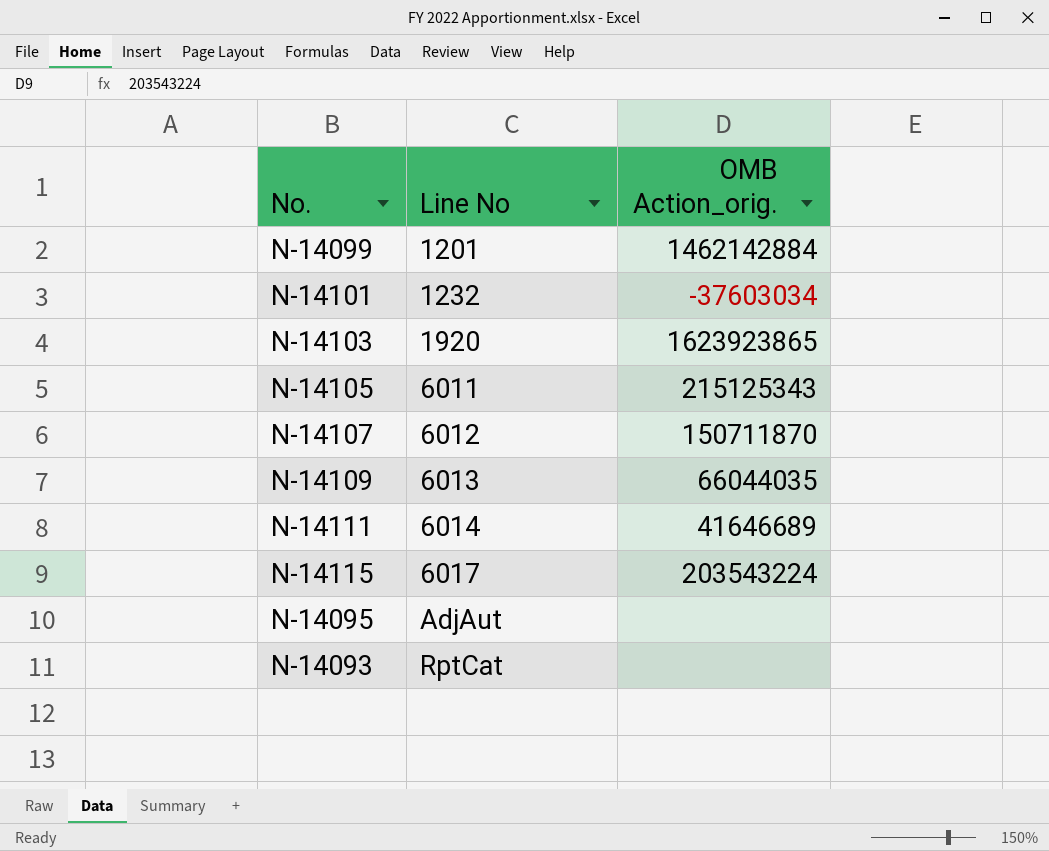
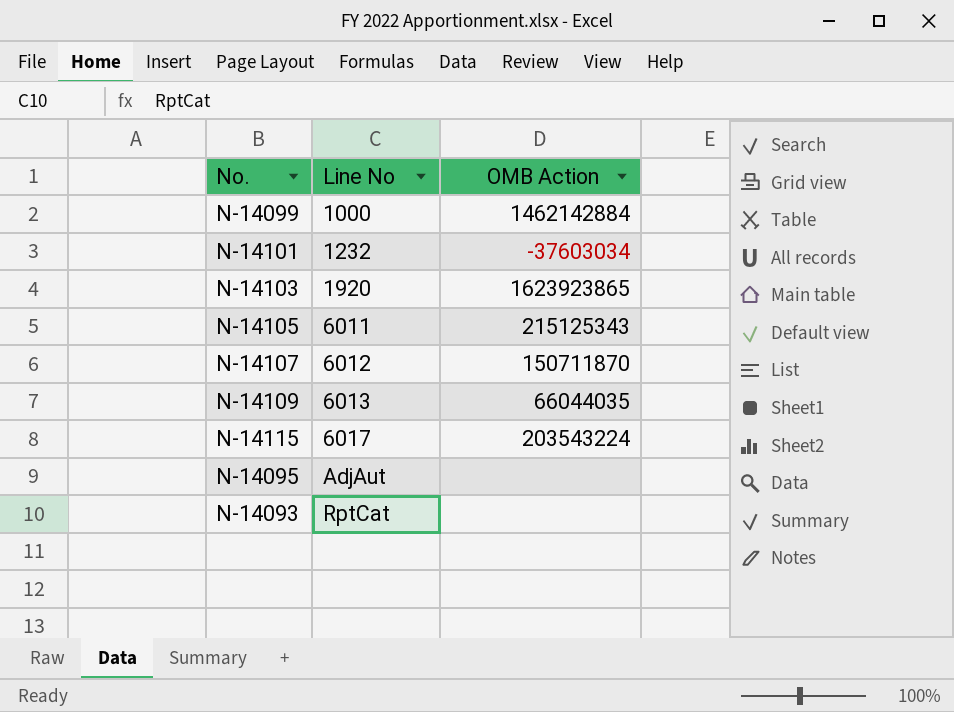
column name: OMB Action_orig. -> OMB Action
row N-14111: 6014 | 41646689 -> none
N-14099 | Line No: 1201 -> 1000

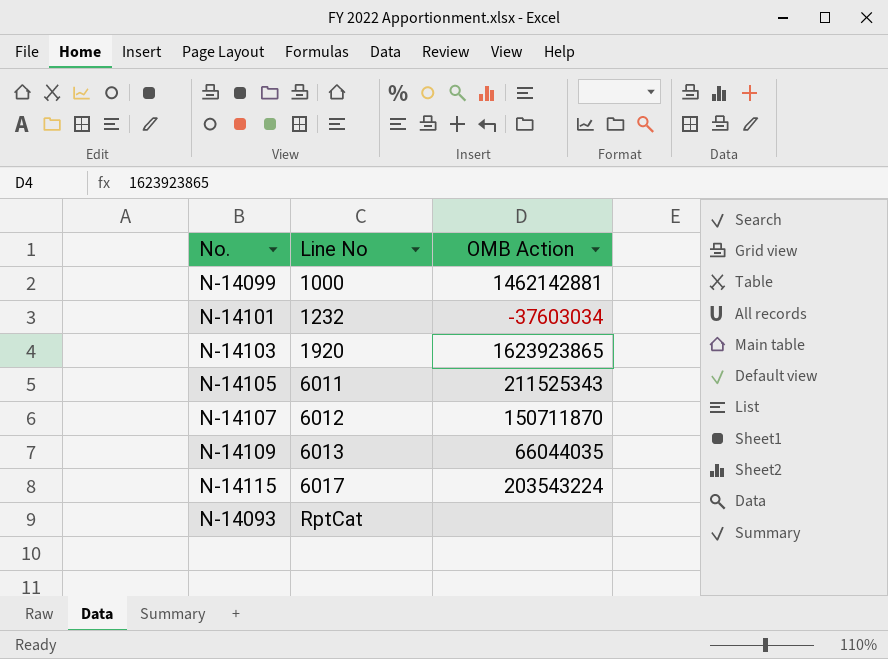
row N-14095: AdjAut | none -> none
N-14099 | OMB Action: 1462142884 -> 1462142881
N-14105 | OMB Action: 215125343 -> 211525343

